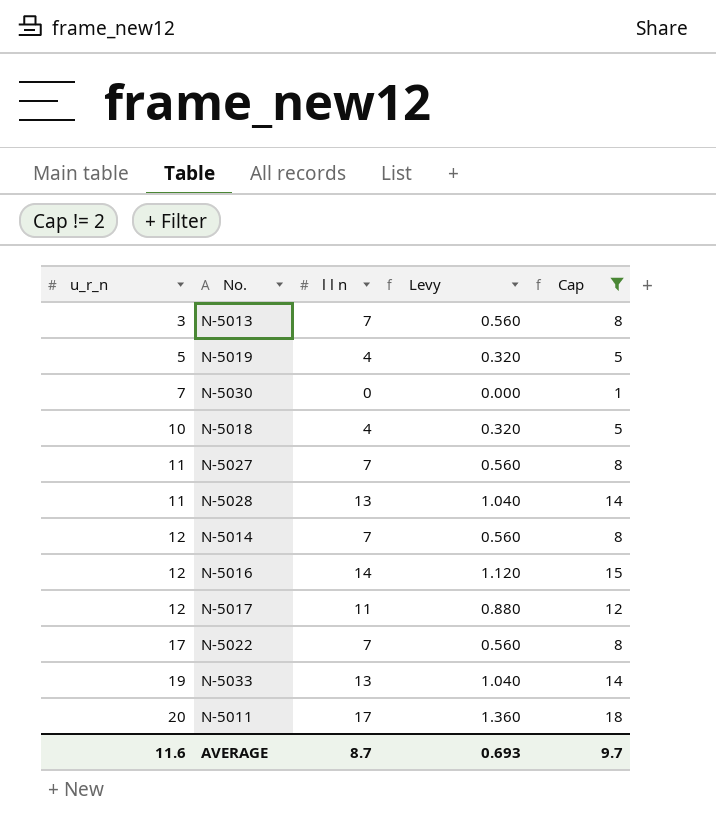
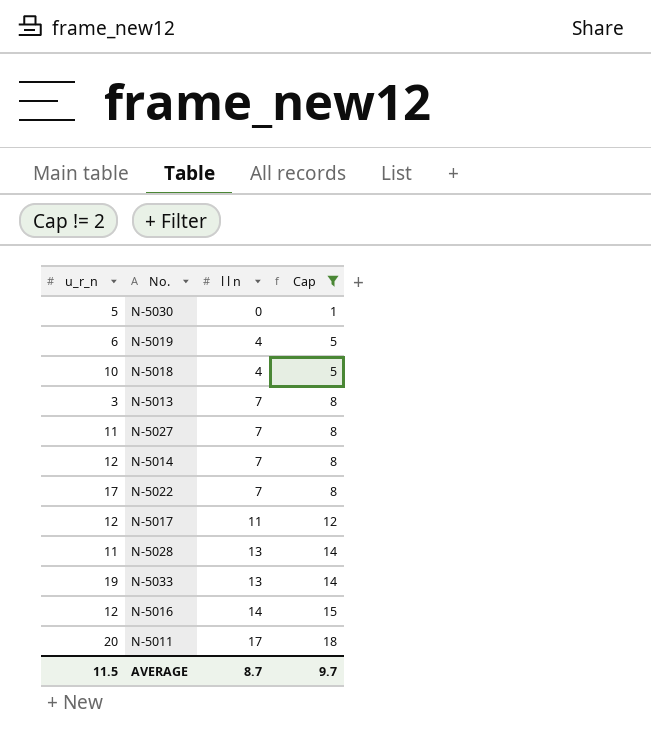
row order: u_r_n ascending -> l l n ascending
column Levy | formula: [l l n] * 0.08 -> none
N-5030 | u_r_n: 7 -> 5
N-5019 | u_r_n: 5 -> 6
AVERAGE | u_r_n: 11.6 -> 11.5

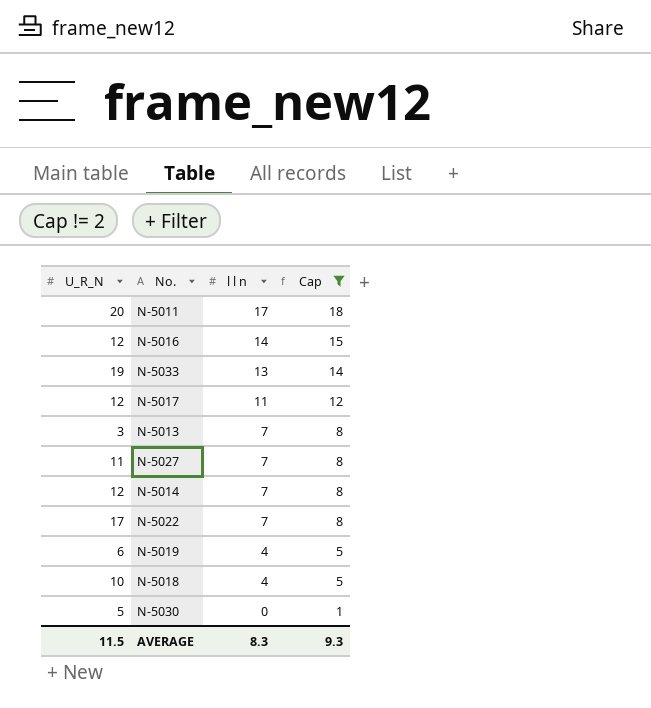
row order: l l n ascending -> l l n descending
column name: u_r_n -> U_R_N
row N-5028: 11 | 13 | 14 -> none
AVERAGE | l l n: 8.7 -> 8.3
AVERAGE | Cap: 9.7 -> 9.3

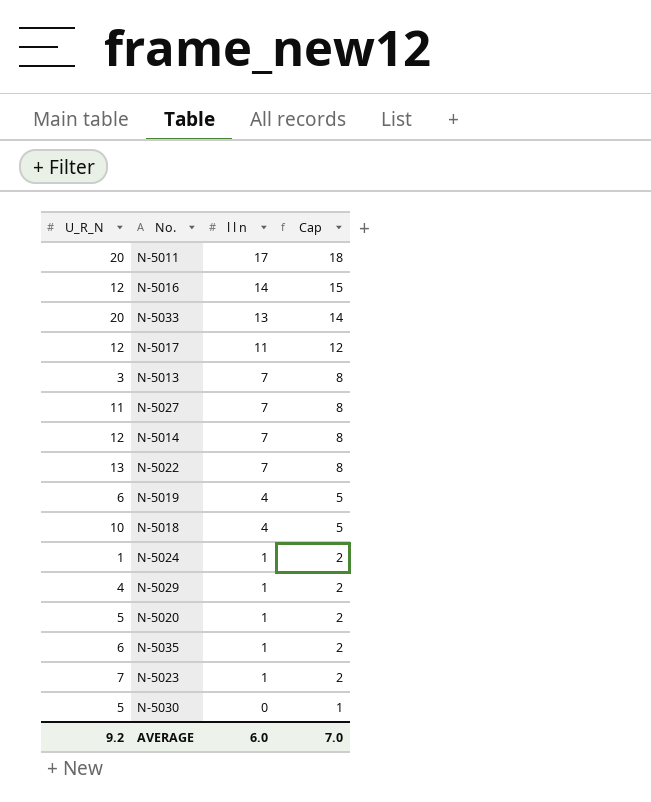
filter: Cap != 2 -> none
N-5033 | U_R_N: 19 -> 20
N-5022 | U_R_N: 17 -> 13
AVERAGE | U_R_N: 11.5 -> 9.2
AVERAGE | l l n: 8.3 -> 6.0
AVERAGE | Cap: 9.3 -> 7.0

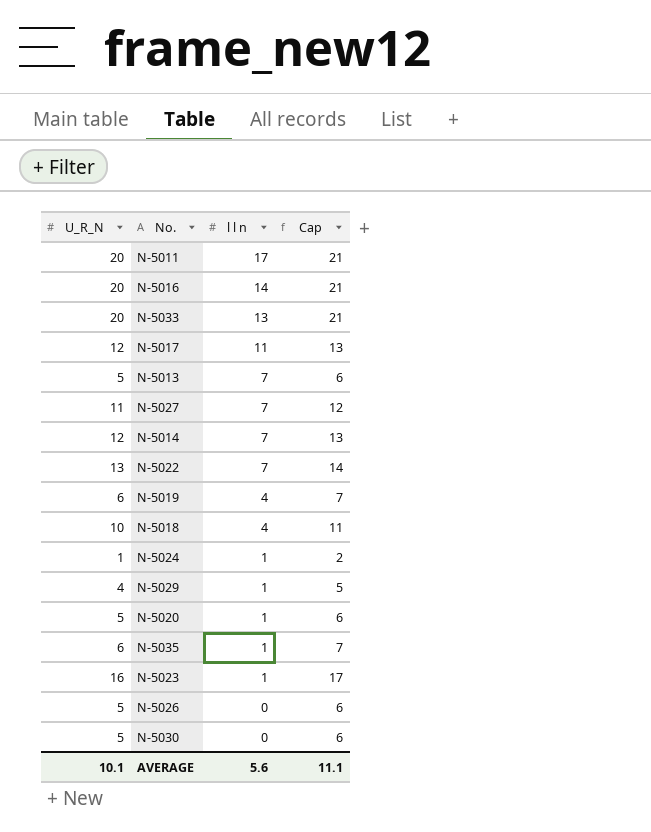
column Cap | formula: [l l n] + 1 -> [U_R_N] + 1
N-5016 | U_R_N: 12 -> 20
N-5013 | U_R_N: 3 -> 5
N-5023 | U_R_N: 7 -> 16
row N-5026: none -> 5 | 0 | 6
AVERAGE | U_R_N: 9.2 -> 10.1
AVERAGE | l l n: 6.0 -> 5.6
AVERAGE | Cap: 7.0 -> 11.1

